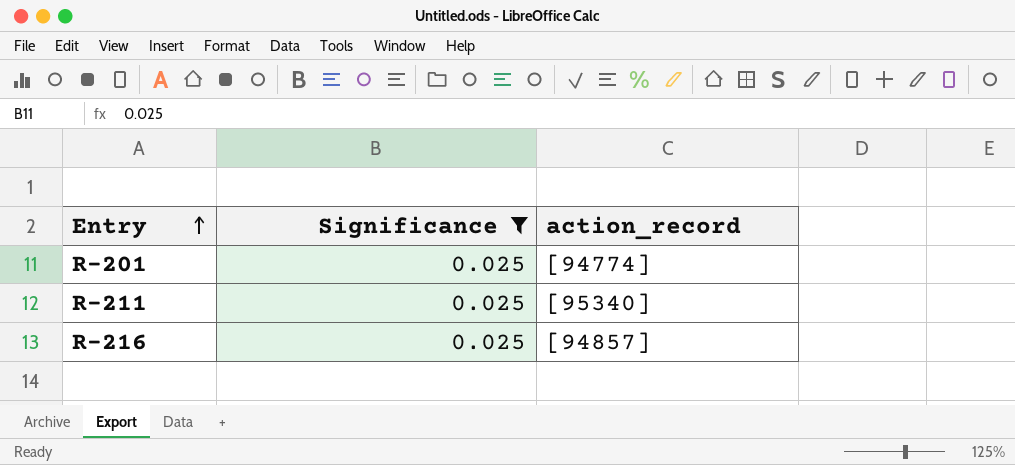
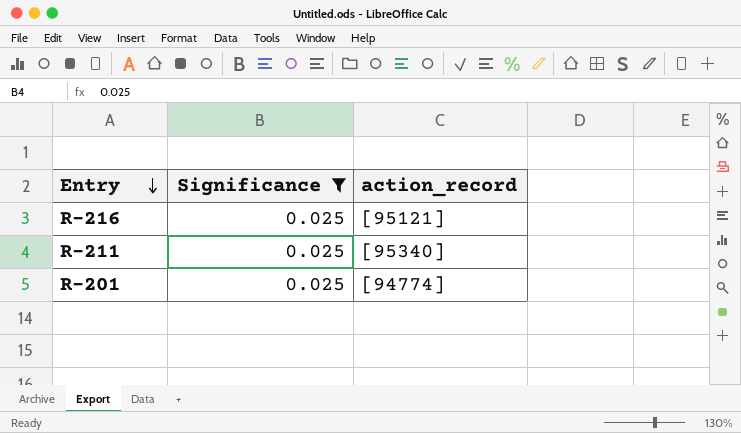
row order: Entry ascending -> Entry descending
R-216 | action_record: [94857] -> [95121]

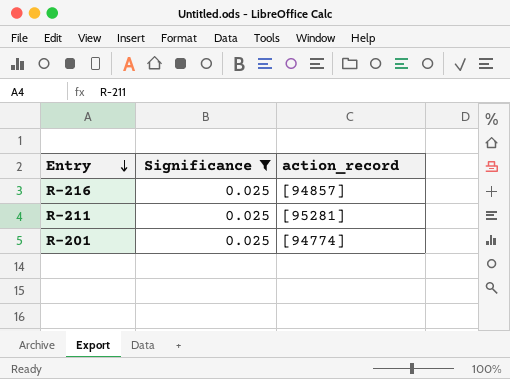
R-216 | action_record: [95121] -> [94857]
R-211 | action_record: [95340] -> [95281]

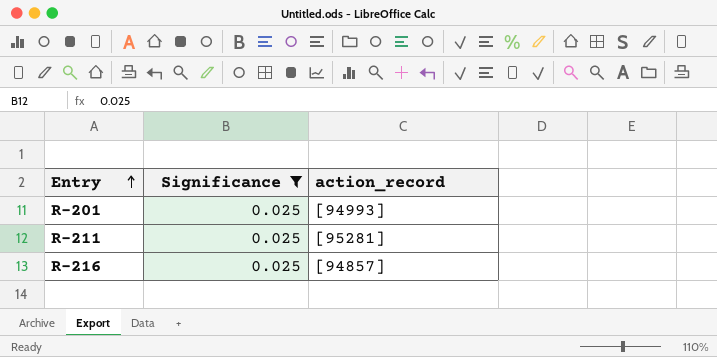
row order: Entry descending -> Entry ascending
R-201 | action_record: [94774] -> [94993]

